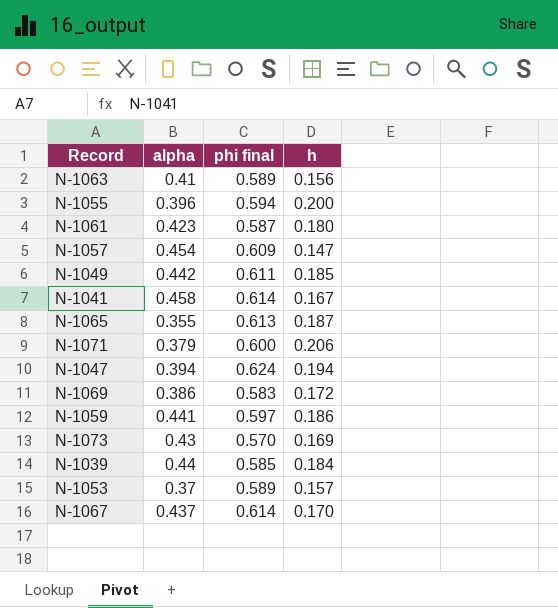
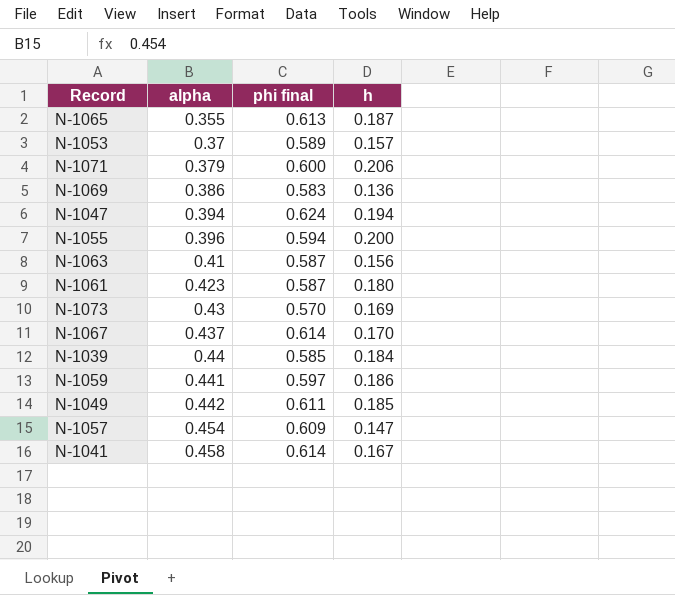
row order: none -> alpha ascending
N-1069 | h: 0.172 -> 0.136
N-1063 | phi final: 0.589 -> 0.587

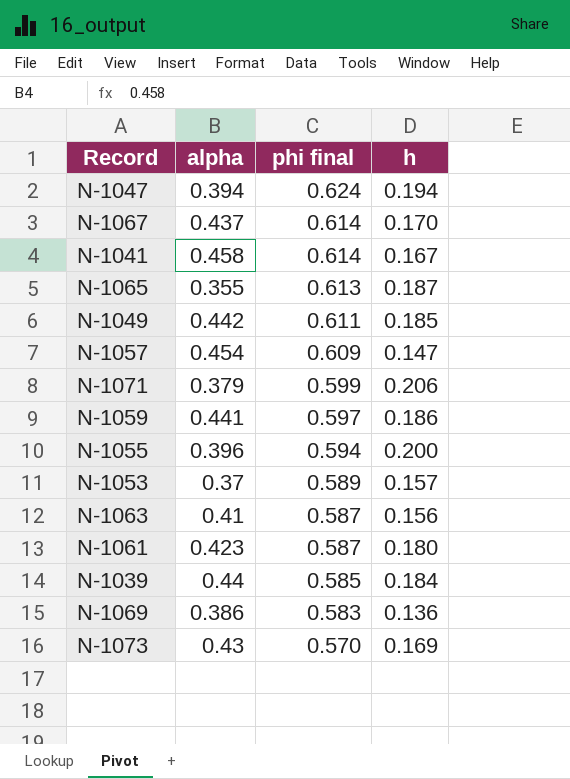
row order: alpha ascending -> phi final descending
N-1071 | phi final: 0.600 -> 0.599

